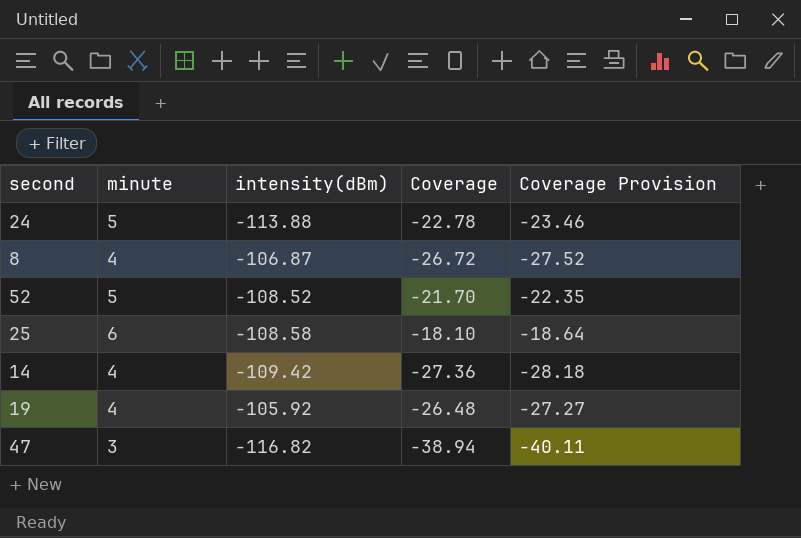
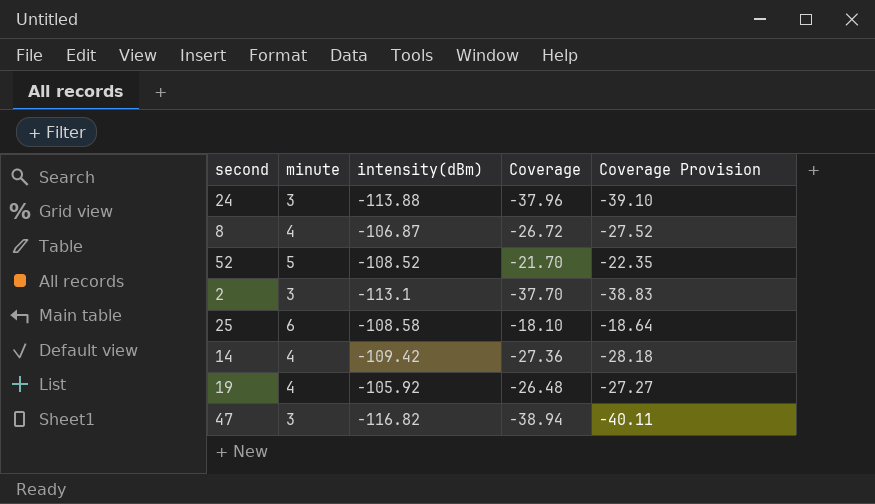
24 | minute: 5 -> 3
24 | Coverage: -22.78 -> -37.96
24 | Coverage Provision: -23.46 -> -39.10
row 2: none -> 3 | -113.1 | -37.70 | -38.83

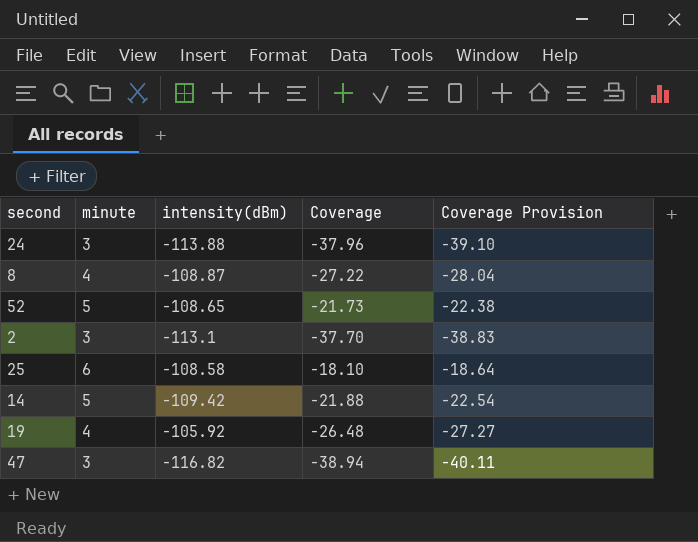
8 | intensity(dBm): -106.87 -> -108.87
8 | Coverage: -26.72 -> -27.22
8 | Coverage Provision: -27.52 -> -28.04
52 | intensity(dBm): -108.52 -> -108.65
52 | Coverage: -21.70 -> -21.73
52 | Coverage Provision: -22.35 -> -22.38
14 | minute: 4 -> 5
14 | Coverage: -27.36 -> -21.88
14 | Coverage Provision: -28.18 -> -22.54

